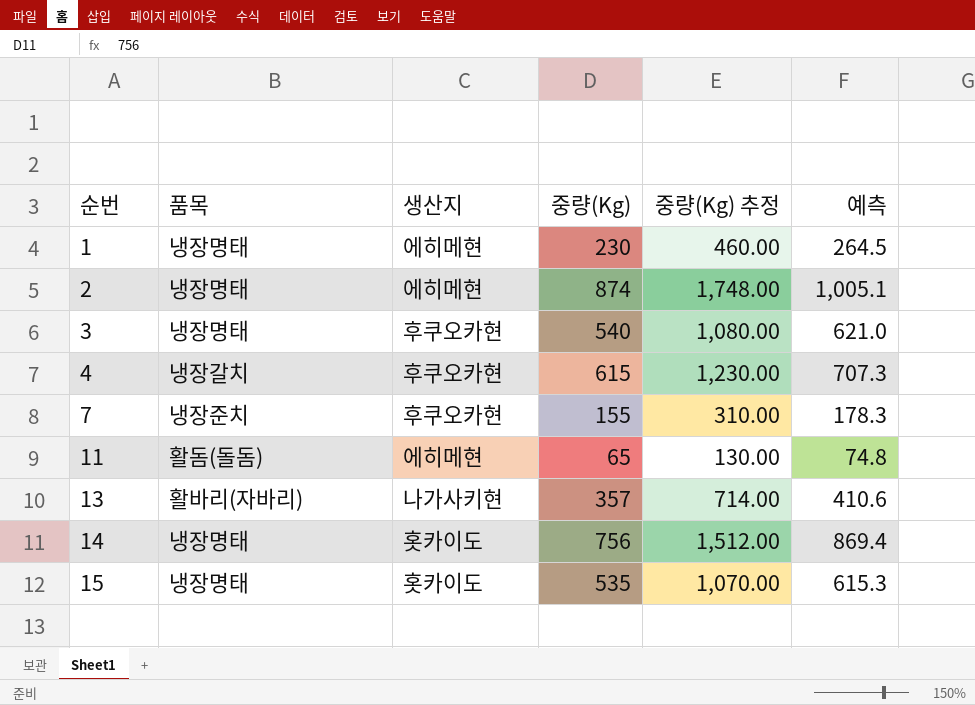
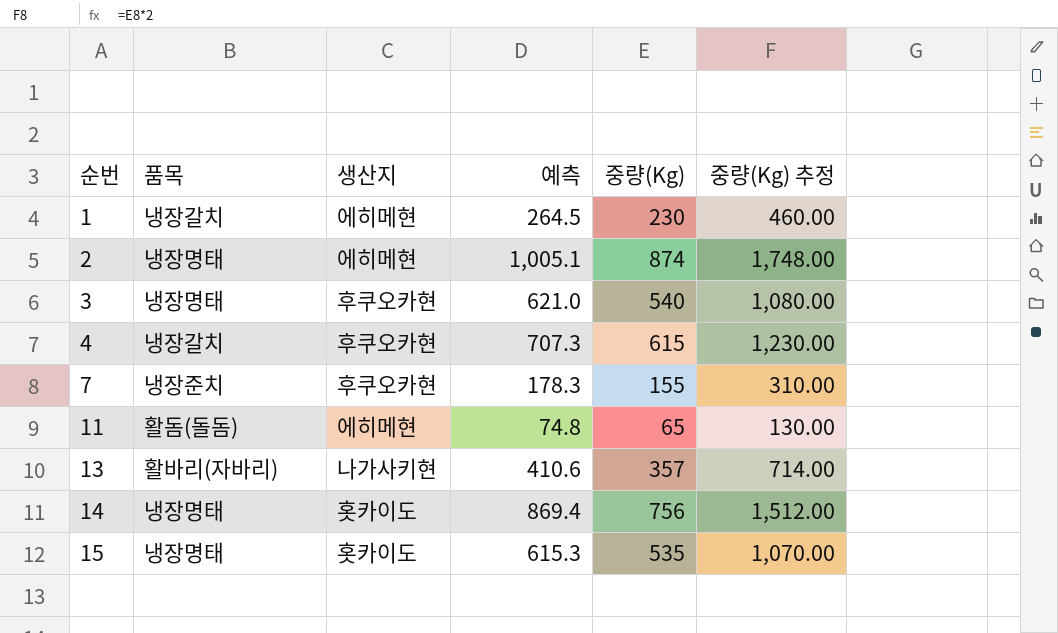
column 예측 | position: 6 -> 4
1 | 품목: 냉장명태 -> 냉장갈치

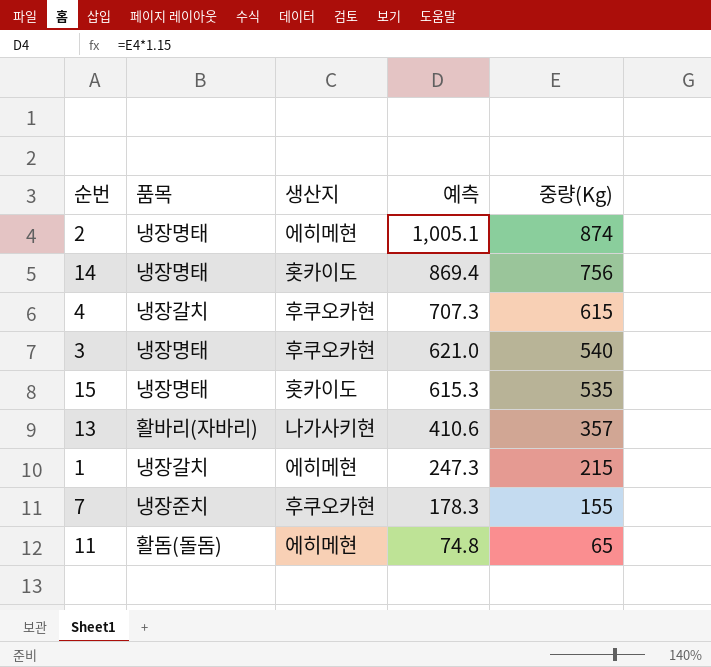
row order: 순번 ascending -> 예측 descending
column 중량(Kg) 추정 | formula: [중량(Kg)] * 2 -> none
1 | 예측: 264.5 -> 247.3
1 | 중량(Kg): 230 -> 215

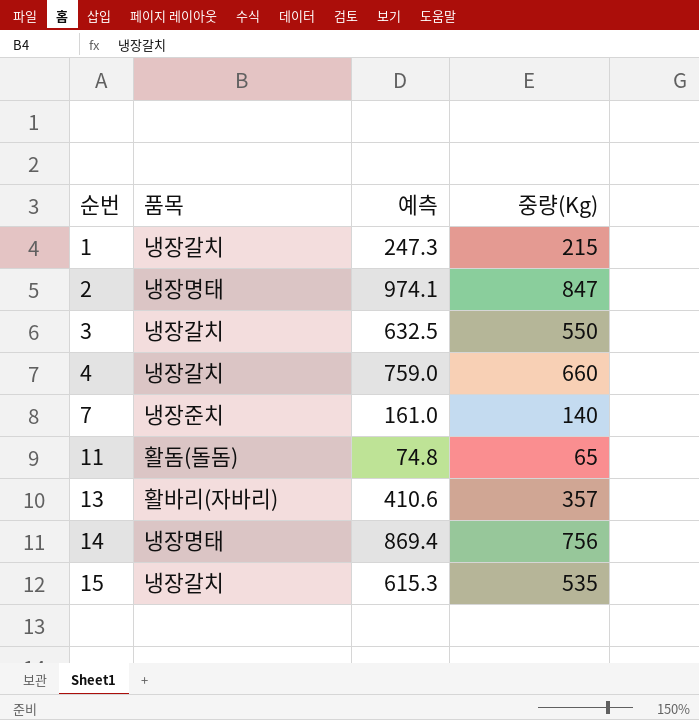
row order: 예측 descending -> 순번 ascending
column 생산지 | position: 3 -> none
2 | 예측: 1,005.1 -> 974.1
2 | 중량(Kg): 874 -> 847
3 | 품목: 냉장명태 -> 냉장갈치
3 | 예측: 621.0 -> 632.5
3 | 중량(Kg): 540 -> 550
4 | 예측: 707.3 -> 759.0
4 | 중량(Kg): 615 -> 660
7 | 예측: 178.3 -> 161.0
7 | 중량(Kg): 155 -> 140
15 | 품목: 냉장명태 -> 냉장갈치

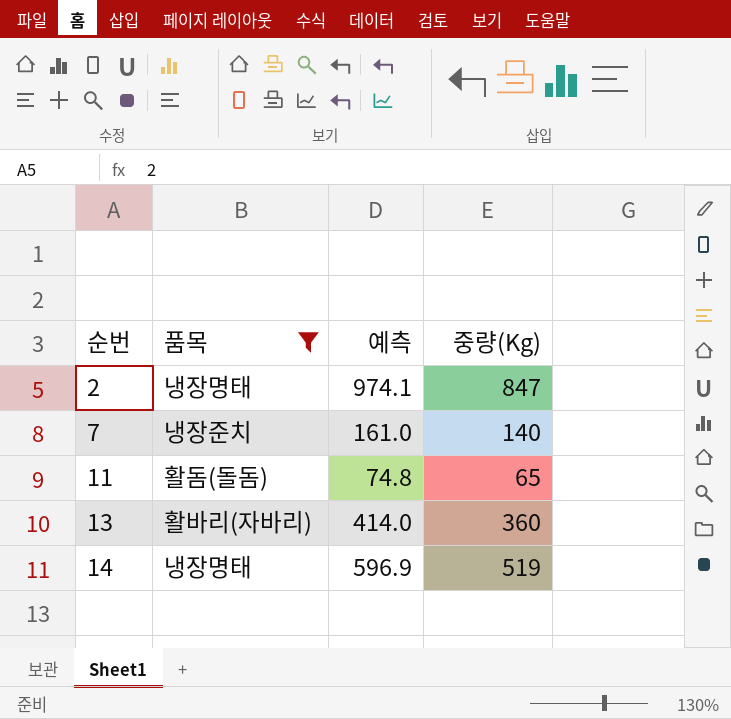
filter: none -> 품목 != 냉장갈치
13 | 예측: 410.6 -> 414.0
13 | 중량(Kg): 357 -> 360
14 | 예측: 869.4 -> 596.9
14 | 중량(Kg): 756 -> 519

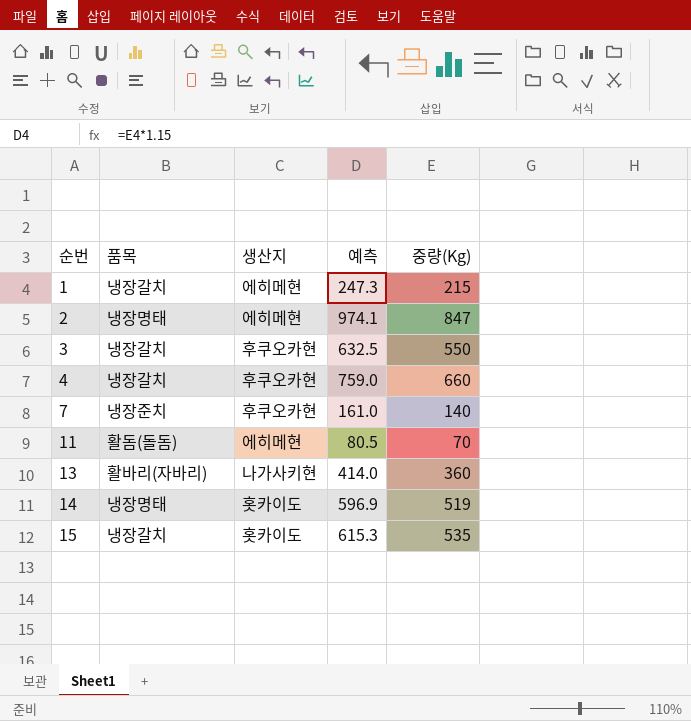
filter: 품목 != 냉장갈치 -> none
column 생산지 | position: none -> 3
11 | 예측: 74.8 -> 80.5
11 | 중량(Kg): 65 -> 70

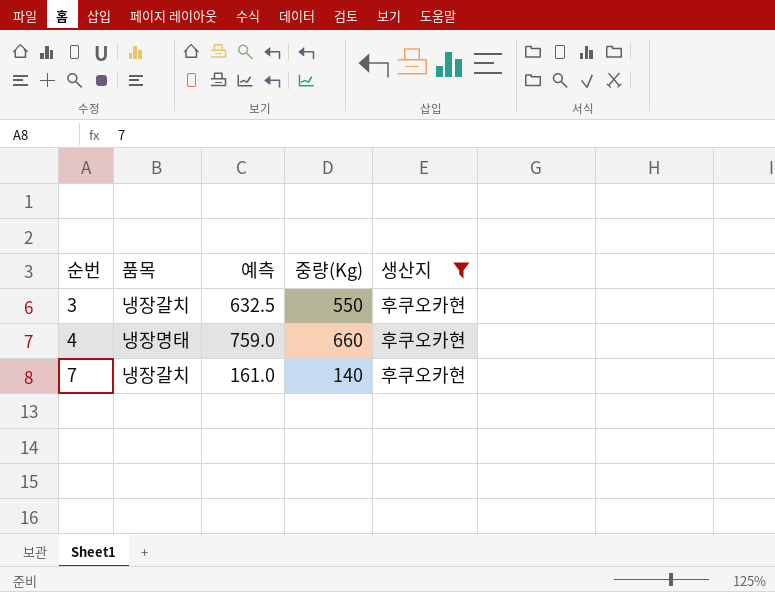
filter: none -> 생산지 = 후쿠오카현
column 생산지 | position: 3 -> 5
4 | 품목: 냉장갈치 -> 냉장명태
7 | 품목: 냉장준치 -> 냉장갈치

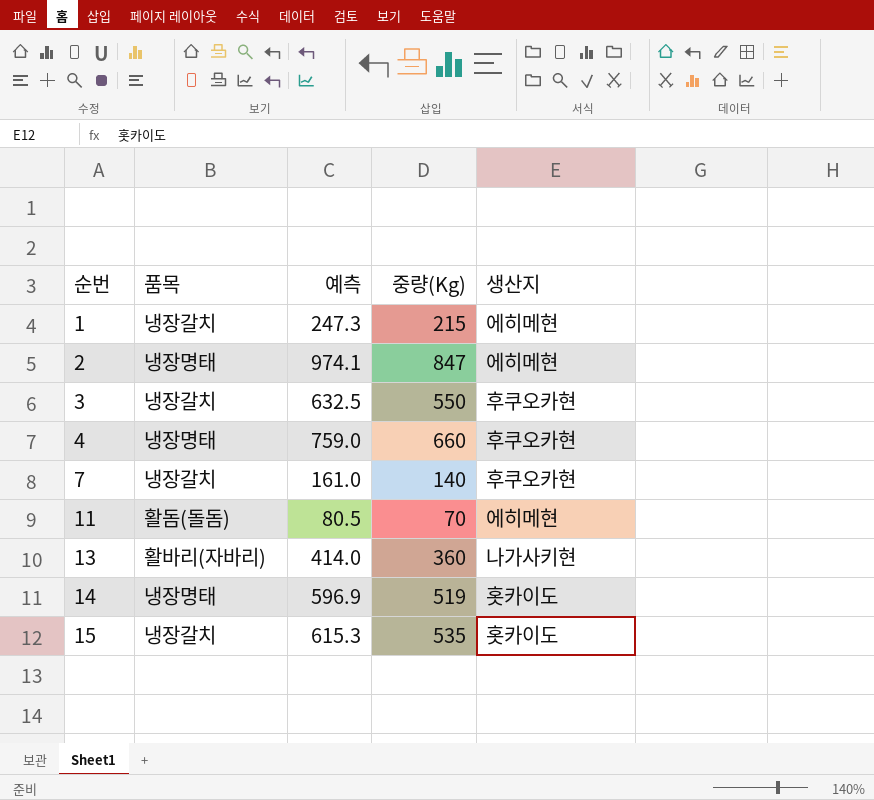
filter: 생산지 = 후쿠오카현 -> none

